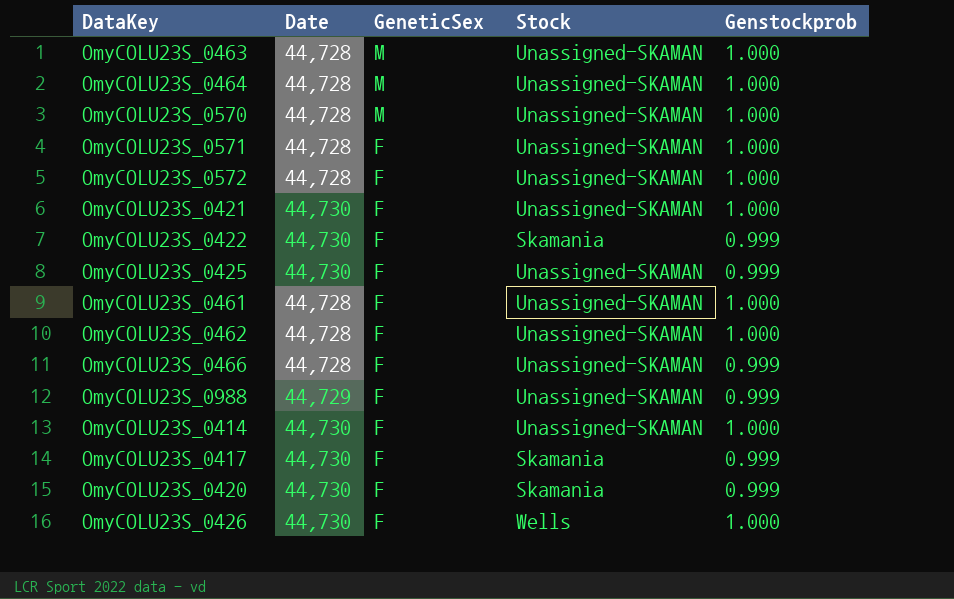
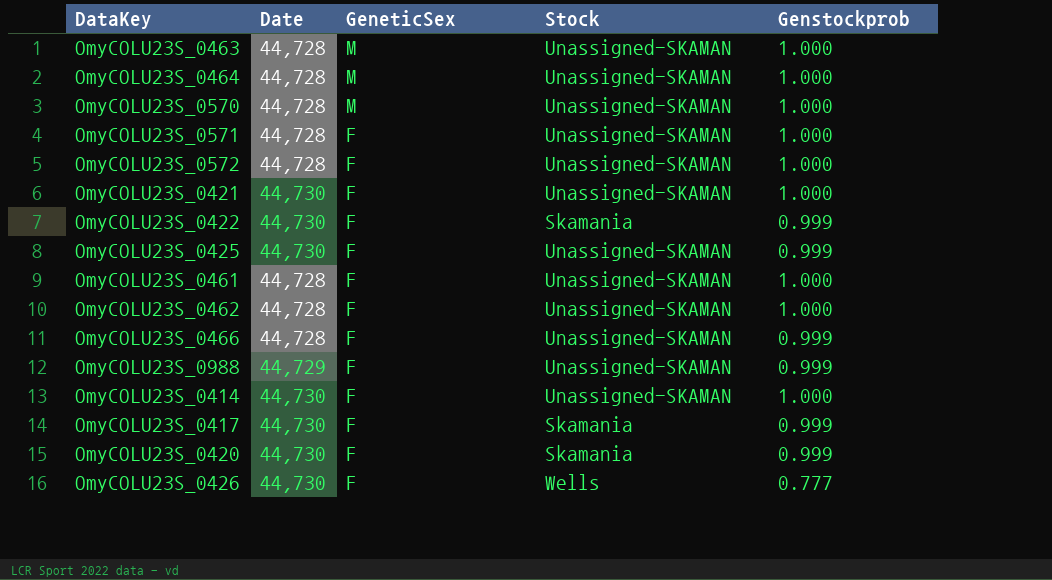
OmyCOLU23S_0426 | Genstockprob: 1.000 -> 0.777

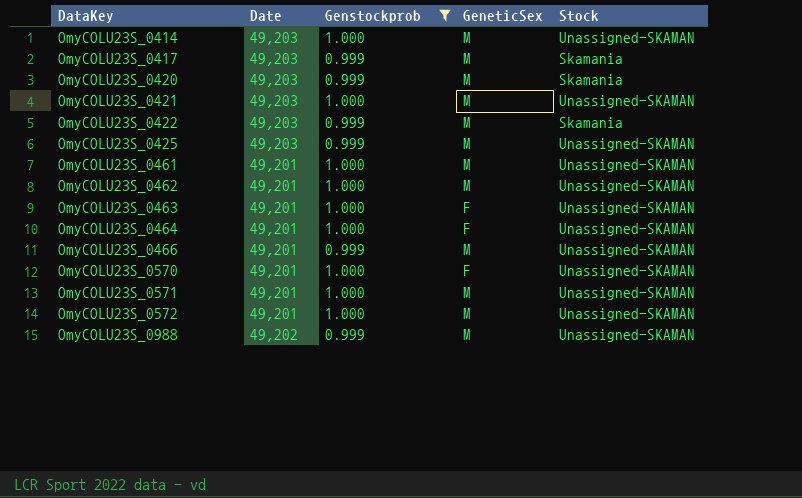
filter: none -> Genstockprob != 0.777
row order: GeneticSex descending -> DataKey ascending
column Genstockprob | position: 5 -> 3
OmyCOLU23S_0414 | Date: 44,730 -> 49,203
OmyCOLU23S_0414 | GeneticSex: F -> M
OmyCOLU23S_0417 | Date: 44,730 -> 49,203
OmyCOLU23S_0417 | GeneticSex: F -> M
OmyCOLU23S_0420 | Date: 44,730 -> 49,203
OmyCOLU23S_0420 | GeneticSex: F -> M
OmyCOLU23S_0421 | Date: 44,730 -> 49,203
OmyCOLU23S_0421 | GeneticSex: F -> M
OmyCOLU23S_0422 | Date: 44,730 -> 49,203
OmyCOLU23S_0422 | GeneticSex: F -> M
OmyCOLU23S_0425 | Date: 44,730 -> 49,203
OmyCOLU23S_0425 | GeneticSex: F -> M
OmyCOLU23S_0461 | Date: 44,728 -> 49,201
OmyCOLU23S_0461 | GeneticSex: F -> M
OmyCOLU23S_0462 | Date: 44,728 -> 49,201
OmyCOLU23S_0462 | GeneticSex: F -> M
OmyCOLU23S_0463 | Date: 44,728 -> 49,201
OmyCOLU23S_0463 | GeneticSex: M -> F
OmyCOLU23S_0464 | Date: 44,728 -> 49,201
OmyCOLU23S_0464 | GeneticSex: M -> F
OmyCOLU23S_0466 | Date: 44,728 -> 49,201
OmyCOLU23S_0466 | GeneticSex: F -> M
OmyCOLU23S_0570 | Date: 44,728 -> 49,201
OmyCOLU23S_0570 | GeneticSex: M -> F
OmyCOLU23S_0571 | Date: 44,728 -> 49,201
OmyCOLU23S_0571 | GeneticSex: F -> M
OmyCOLU23S_0572 | Date: 44,728 -> 49,201
OmyCOLU23S_0572 | GeneticSex: F -> M
OmyCOLU23S_0988 | Date: 44,729 -> 49,202
OmyCOLU23S_0988 | GeneticSex: F -> M

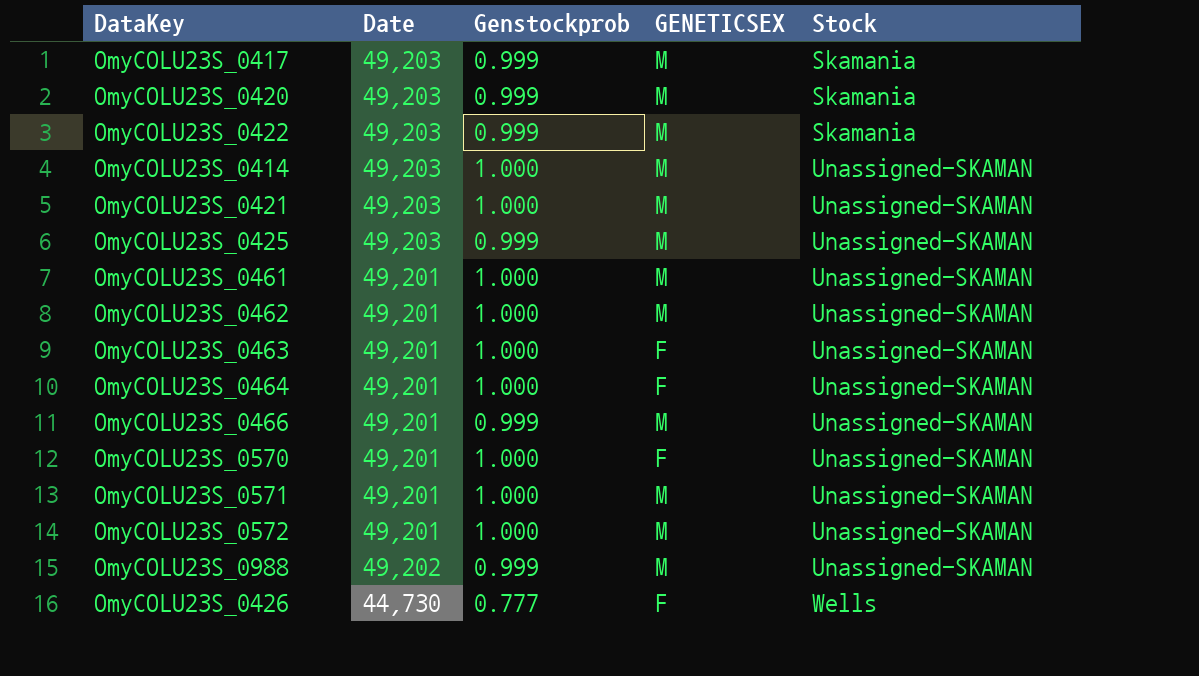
filter: Genstockprob != 0.777 -> none
row order: DataKey ascending -> Stock ascending
column name: GeneticSex -> GENETICSEX

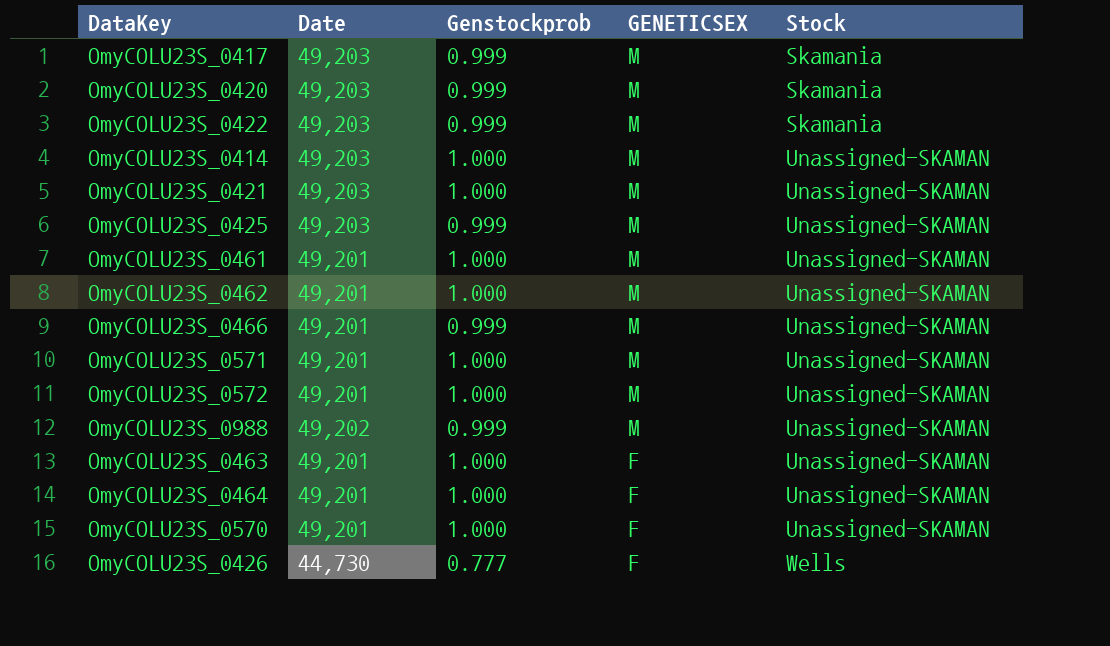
row order: Stock ascending -> GENETICSEX descending

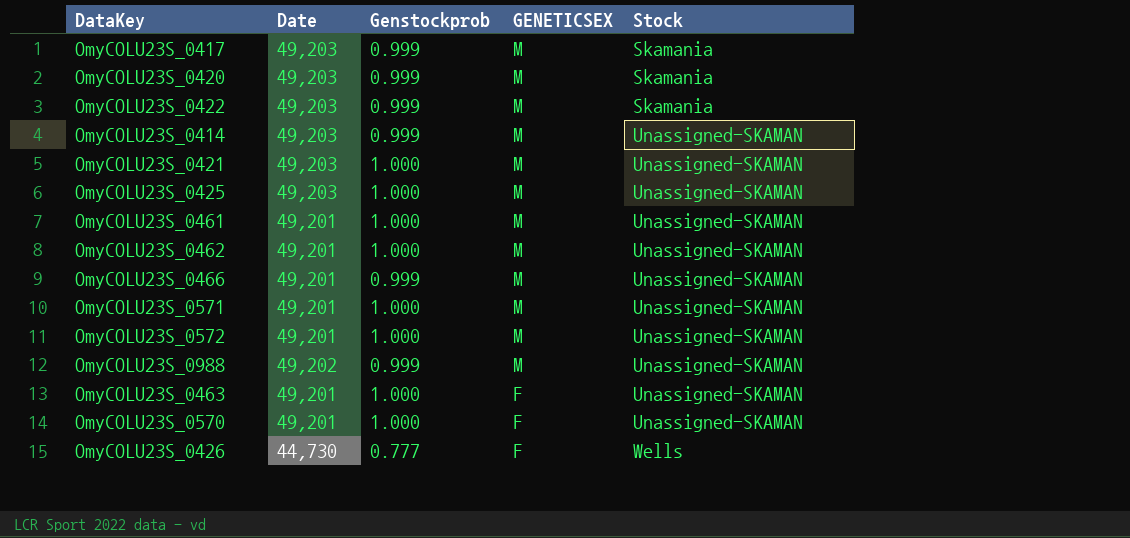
row OmyCOLU23S_0464: 49,201 | 1.000 | F | Unassigned-SKAMAN -> none
OmyCOLU23S_0414 | Genstockprob: 1.000 -> 0.999
OmyCOLU23S_0425 | Genstockprob: 0.999 -> 1.000

